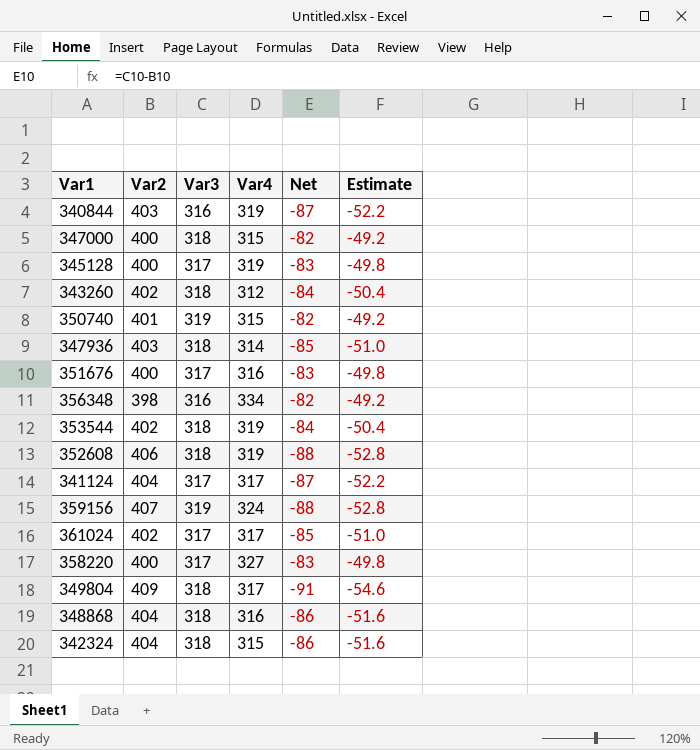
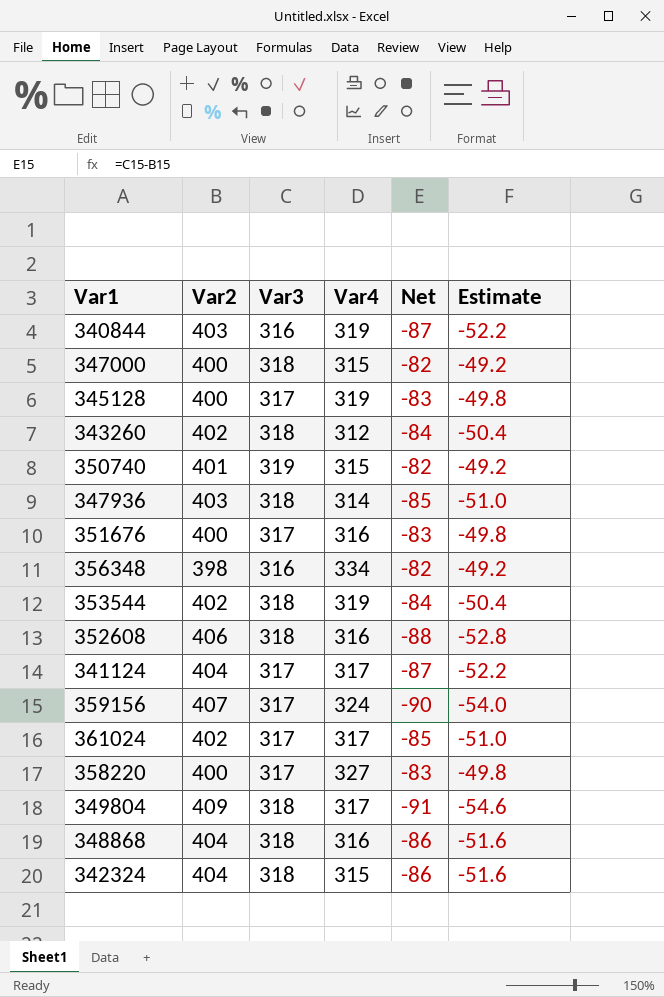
352608 | Var4: 319 -> 316
359156 | Var3: 319 -> 317
359156 | Net: -88 -> -90
359156 | Estimate: -52.8 -> -54.0

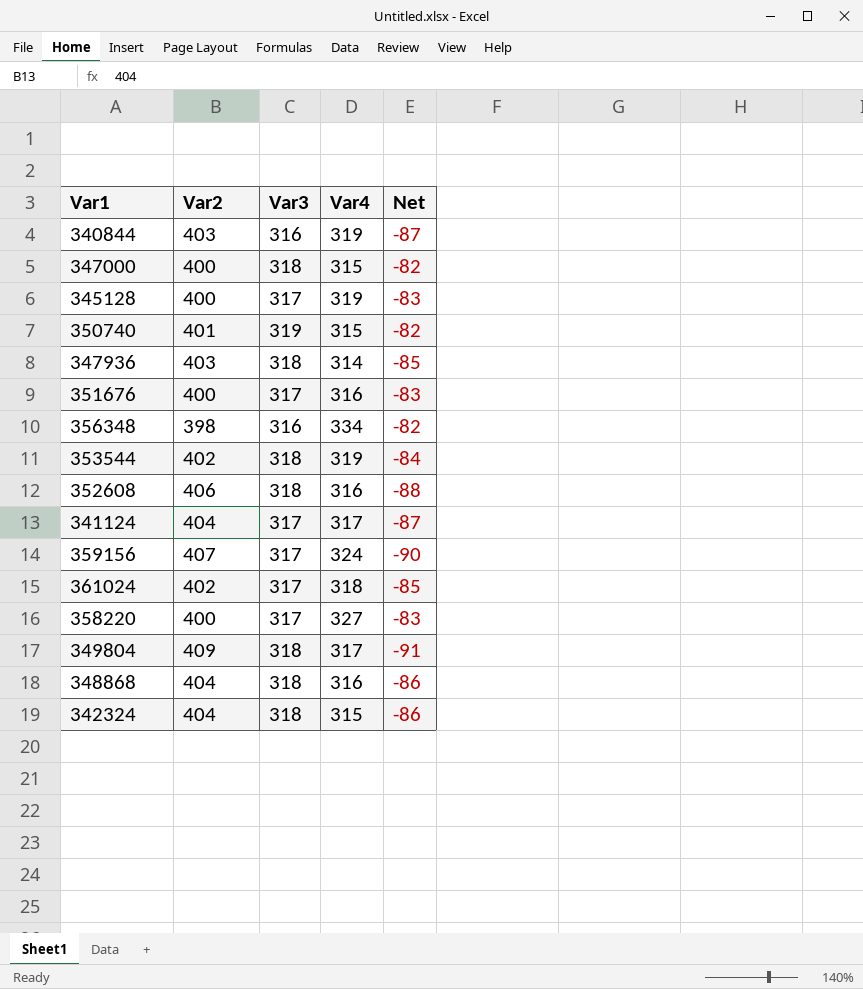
column Estimate | formula: [Net] * 0.6 -> none
row 343260: 402 | 318 | 312 | -84 | -50.4 -> none
361024 | Var4: 317 -> 318

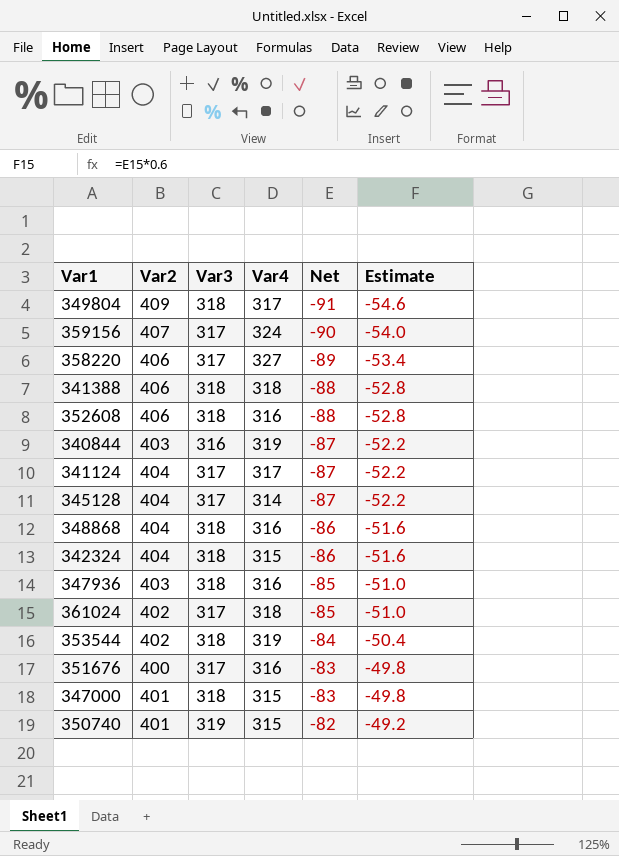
row order: none -> Net ascending
column Estimate | formula: none -> [Net] * 0.6
row 356348: 398 | 316 | 334 | -82 -> none
358220 | Var2: 400 -> 406
358220 | Net: -83 -> -89
row 341388: none -> 406 | 318 | 318 | -88 | -52.8
345128 | Var2: 400 -> 404
345128 | Var4: 319 -> 314
345128 | Net: -83 -> -87
347936 | Var4: 314 -> 316
347000 | Var2: 400 -> 401
347000 | Net: -82 -> -83

